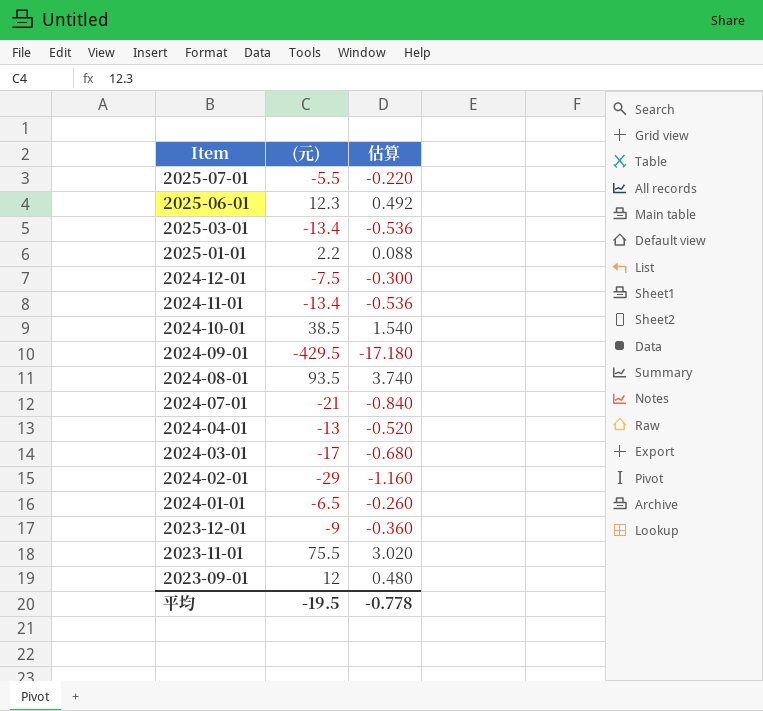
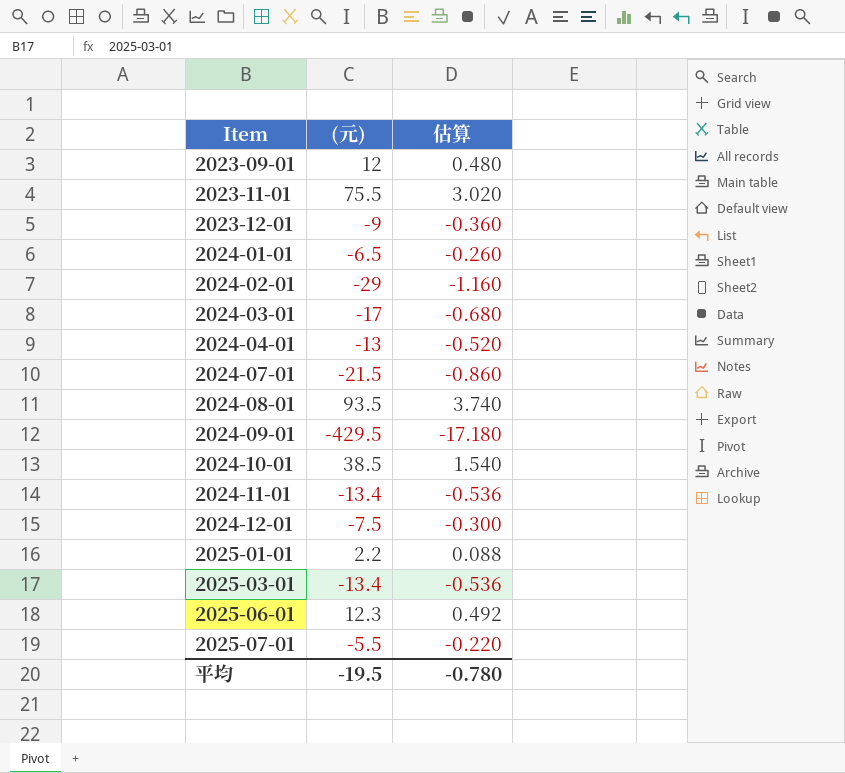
row order: Item descending -> Item ascending
2024-07-01 | (元): -21 -> -21.5
2024-07-01 | 估算: -0.840 -> -0.860
平均 | 估算: -0.778 -> -0.780

